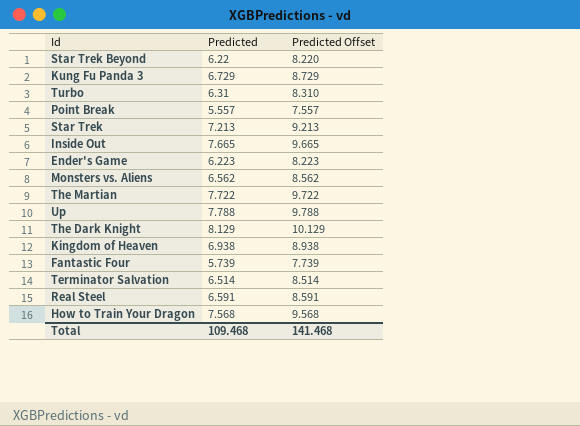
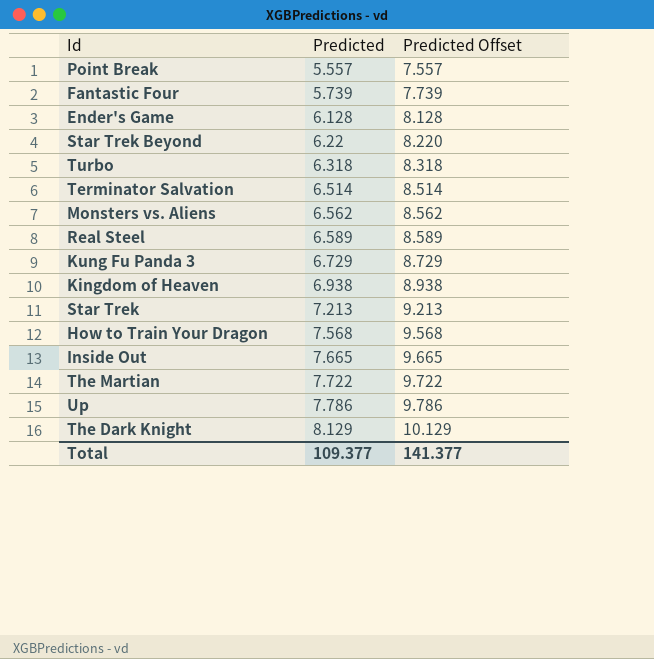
row order: none -> Predicted ascending
Ender's Game | Predicted: 6.223 -> 6.128
Ender's Game | Predicted Offset: 8.223 -> 8.128
Turbo | Predicted: 6.31 -> 6.318
Turbo | Predicted Offset: 8.310 -> 8.318
Real Steel | Predicted: 6.591 -> 6.589
Real Steel | Predicted Offset: 8.591 -> 8.589
Up | Predicted: 7.788 -> 7.786
Up | Predicted Offset: 9.788 -> 9.786
Total | Predicted: 109.468 -> 109.377
Total | Predicted Offset: 141.468 -> 141.377

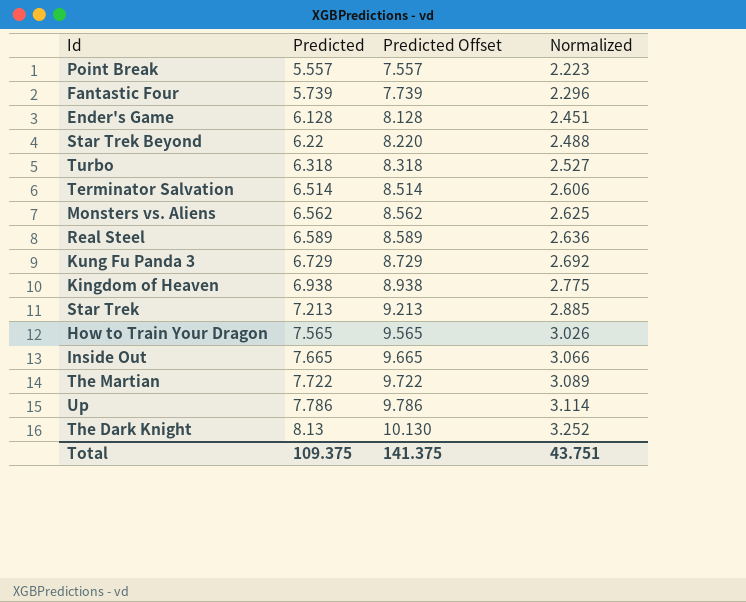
column Normalized | formula: none -> [Predicted] * 0.4
How to Train Your Dragon | Predicted: 7.568 -> 7.565
How to Train Your Dragon | Predicted Offset: 9.568 -> 9.565
The Dark Knight | Predicted: 8.129 -> 8.13
The Dark Knight | Predicted Offset: 10.129 -> 10.130
Total | Predicted: 109.377 -> 109.375
Total | Predicted Offset: 141.377 -> 141.375

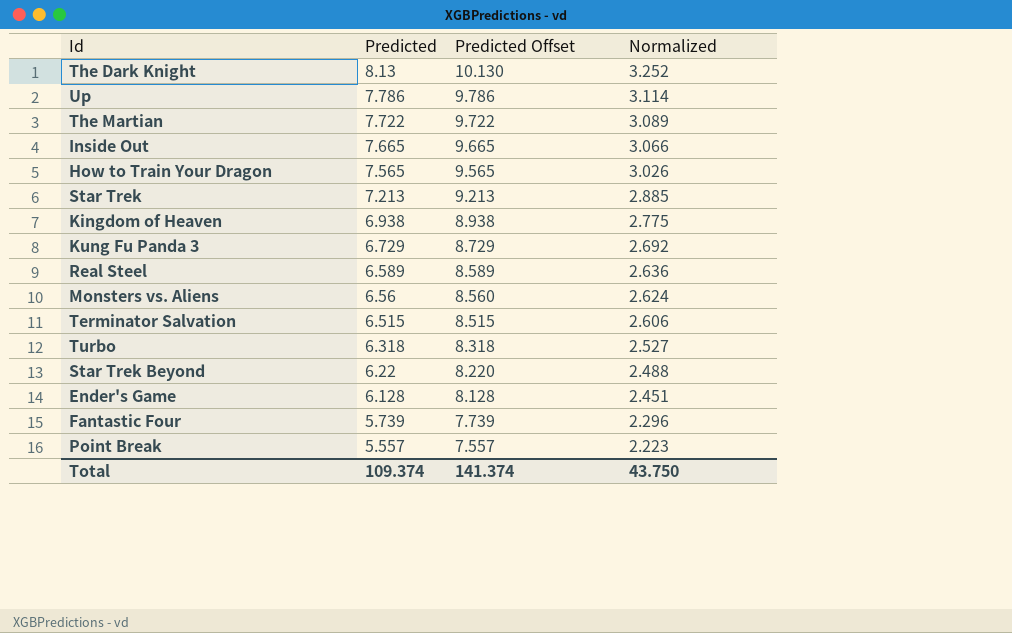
row order: Predicted ascending -> Predicted descending
Monsters vs. Aliens | Predicted: 6.562 -> 6.56
Monsters vs. Aliens | Predicted Offset: 8.562 -> 8.560
Monsters vs. Aliens | Normalized: 2.625 -> 2.624
Terminator Salvation | Predicted: 6.514 -> 6.515
Terminator Salvation | Predicted Offset: 8.514 -> 8.515
Total | Predicted: 109.375 -> 109.374
Total | Predicted Offset: 141.375 -> 141.374
Total | Normalized: 43.751 -> 43.750

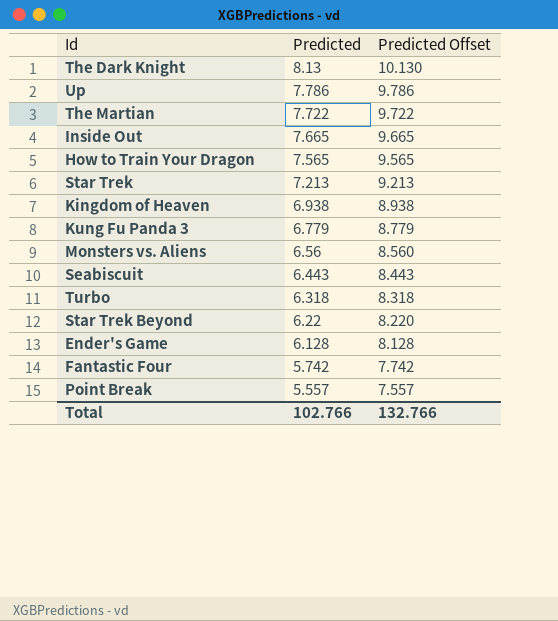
column Normalized | formula: [Predicted] * 0.4 -> none
row Real Steel: 6.589 | 8.589 | 2.636 -> none
row Terminator Salvation: 6.515 | 8.515 | 2.606 -> none
Kung Fu Panda 3 | Predicted: 6.729 -> 6.779
Kung Fu Panda 3 | Predicted Offset: 8.729 -> 8.779
row Seabiscuit: none -> 6.443 | 8.443
Fantastic Four | Predicted: 5.739 -> 5.742
Fantastic Four | Predicted Offset: 7.739 -> 7.742
Total | Predicted: 109.374 -> 102.766
Total | Predicted Offset: 141.374 -> 132.766

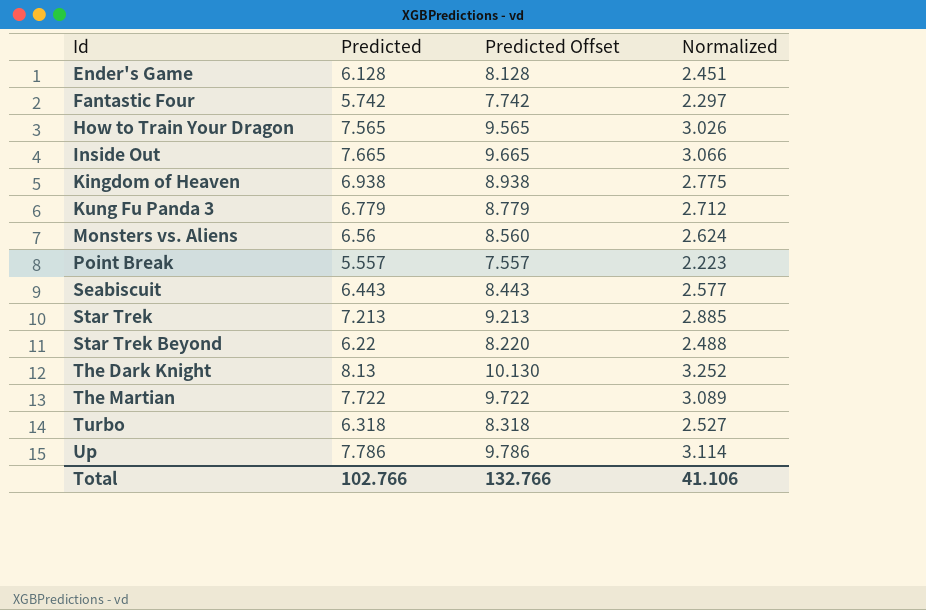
row order: Predicted descending -> Id ascending
column Normalized | formula: none -> [Predicted] * 0.4

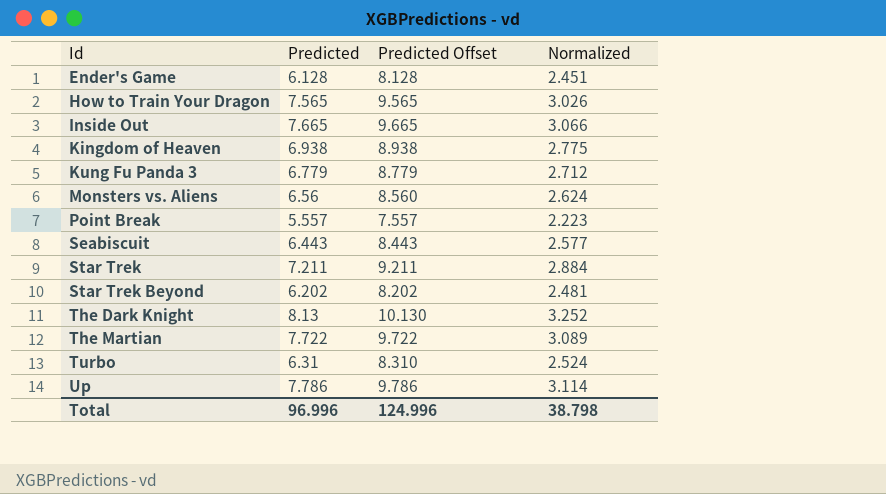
row Fantastic Four: 5.742 | 7.742 | 2.297 -> none
Star Trek | Predicted: 7.213 -> 7.211
Star Trek | Predicted Offset: 9.213 -> 9.211
Star Trek | Normalized: 2.885 -> 2.884
Star Trek Beyond | Predicted: 6.22 -> 6.202
Star Trek Beyond | Predicted Offset: 8.220 -> 8.202
Star Trek Beyond | Normalized: 2.488 -> 2.481
Turbo | Predicted: 6.318 -> 6.31
Turbo | Predicted Offset: 8.318 -> 8.310
Turbo | Normalized: 2.527 -> 2.524
Total | Predicted: 102.766 -> 96.996
Total | Predicted Offset: 132.766 -> 124.996
Total | Normalized: 41.106 -> 38.798

